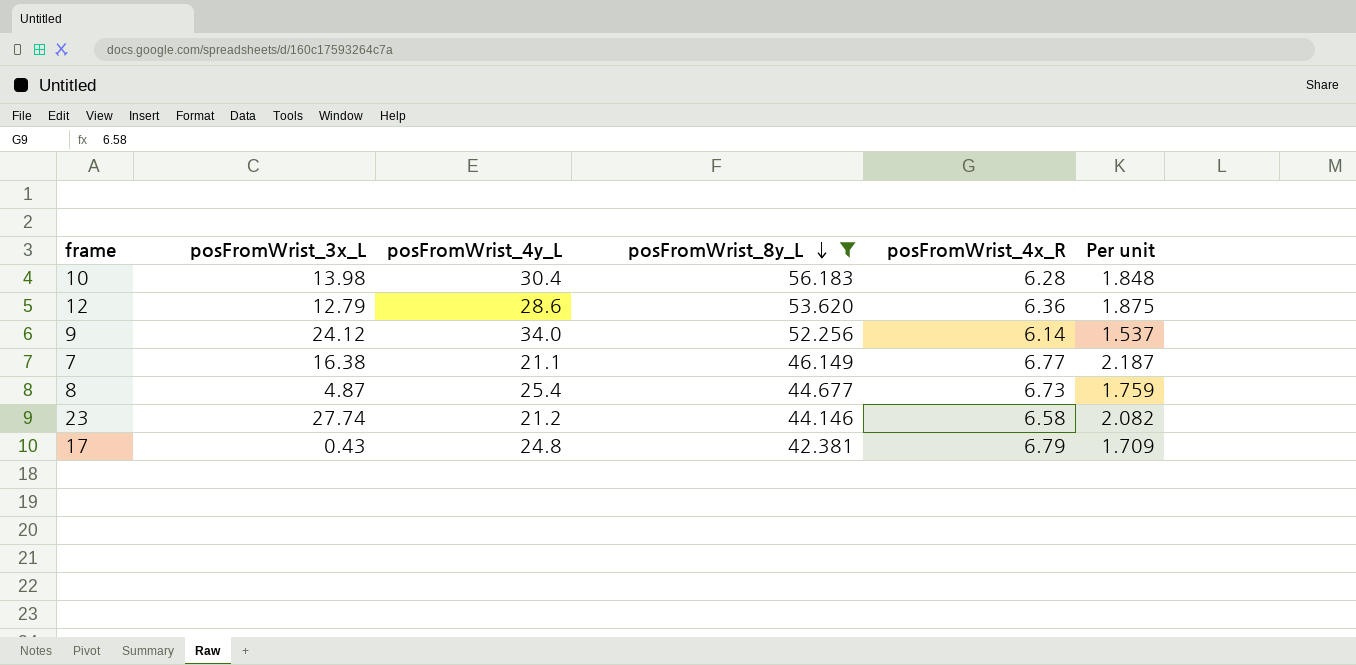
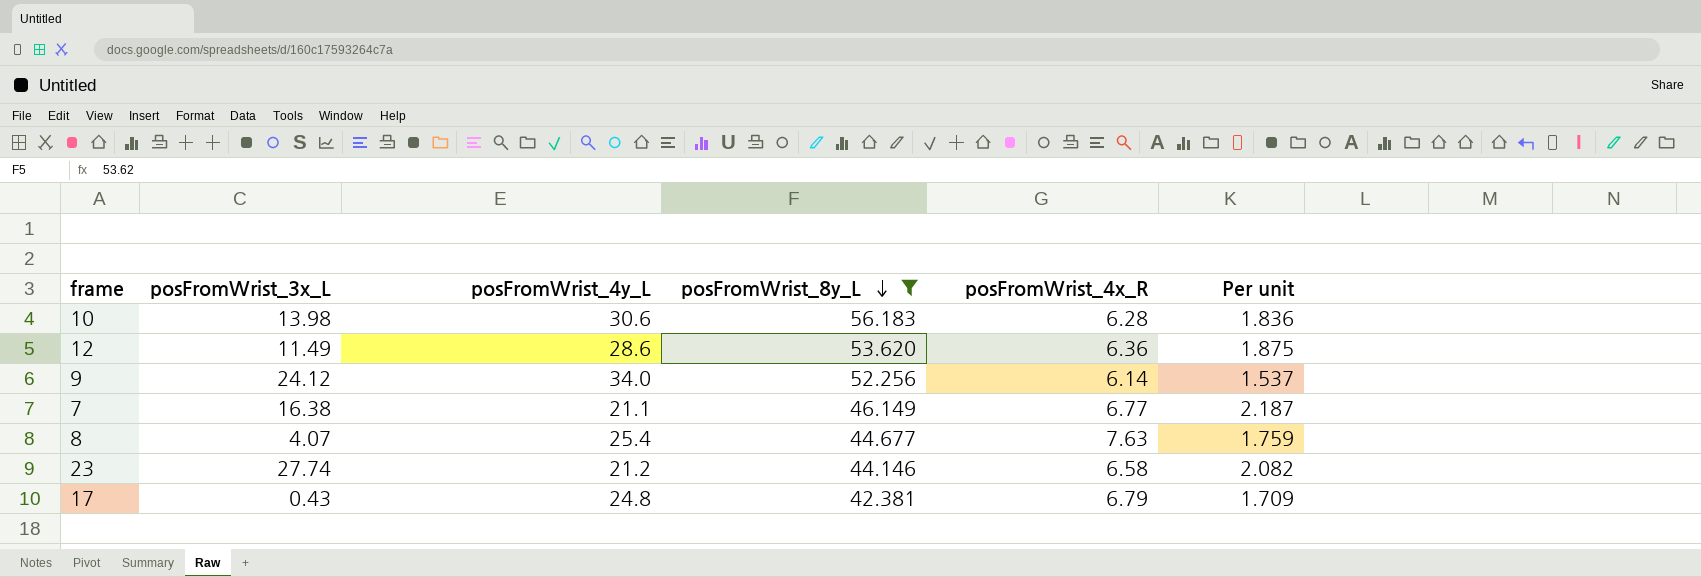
10 | posFromWrist_4y_L: 30.4 -> 30.6
10 | Per unit: 1.848 -> 1.836
12 | posFromWrist_3x_L: 12.79 -> 11.49
8 | posFromWrist_3x_L: 4.87 -> 4.07
8 | posFromWrist_4x_R: 6.73 -> 7.63

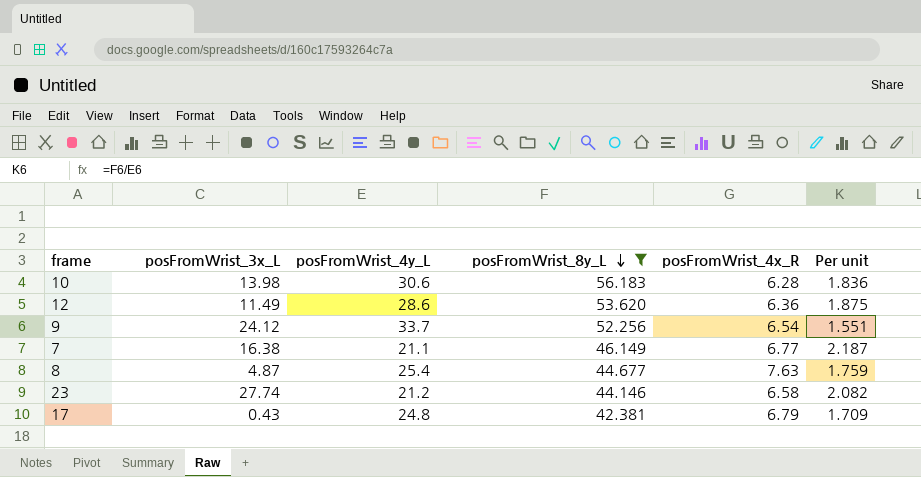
9 | posFromWrist_4y_L: 34.0 -> 33.7
9 | posFromWrist_4x_R: 6.14 -> 6.54
9 | Per unit: 1.537 -> 1.551
8 | posFromWrist_3x_L: 4.07 -> 4.87

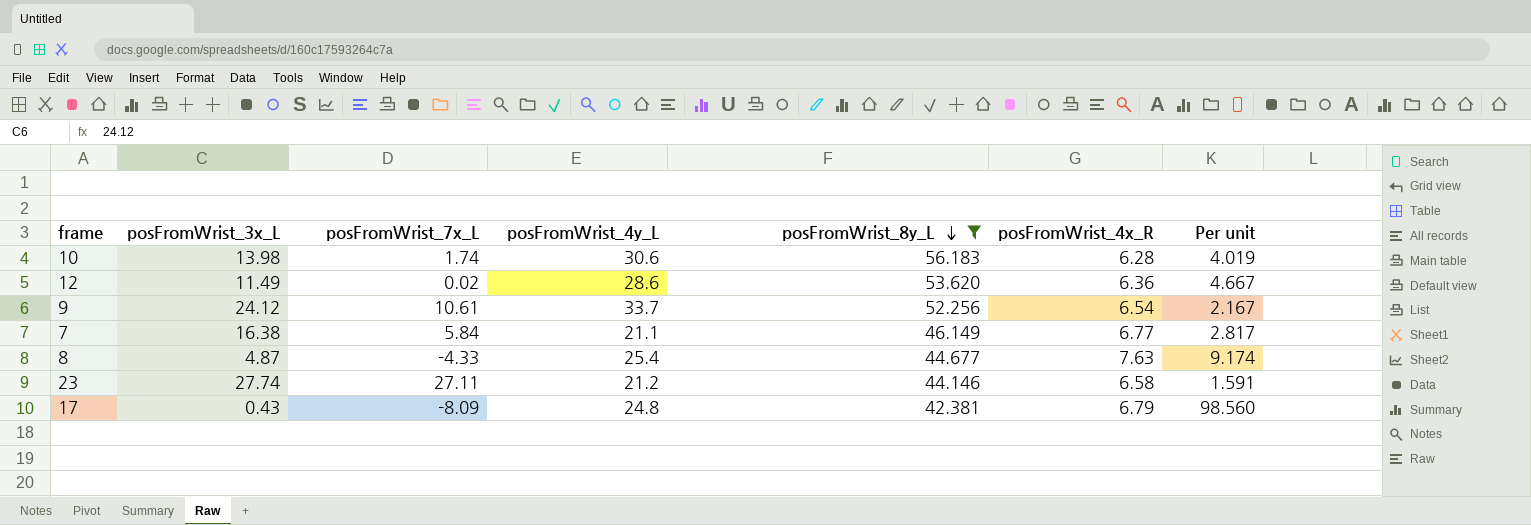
column posFromWrist_7x_L | position: none -> 3
column Per unit | formula: [posFromWrist_8y_L] / [posFromWrist_4y_L] -> [posFromWrist_8y_L] / [posFromWrist_3x_L]

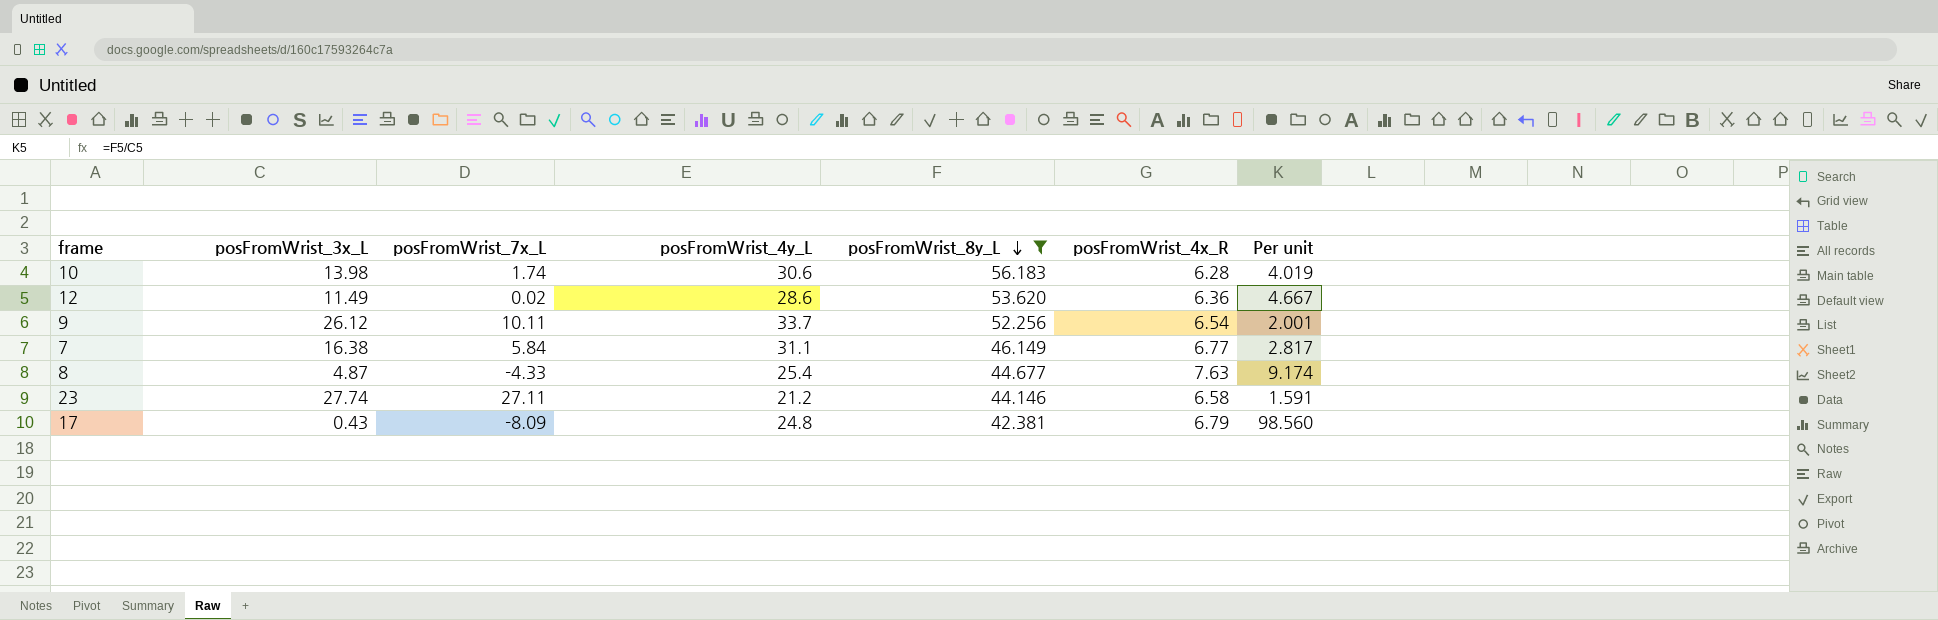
9 | posFromWrist_3x_L: 24.12 -> 26.12
9 | posFromWrist_7x_L: 10.61 -> 10.11
9 | Per unit: 2.167 -> 2.001
7 | posFromWrist_4y_L: 21.1 -> 31.1

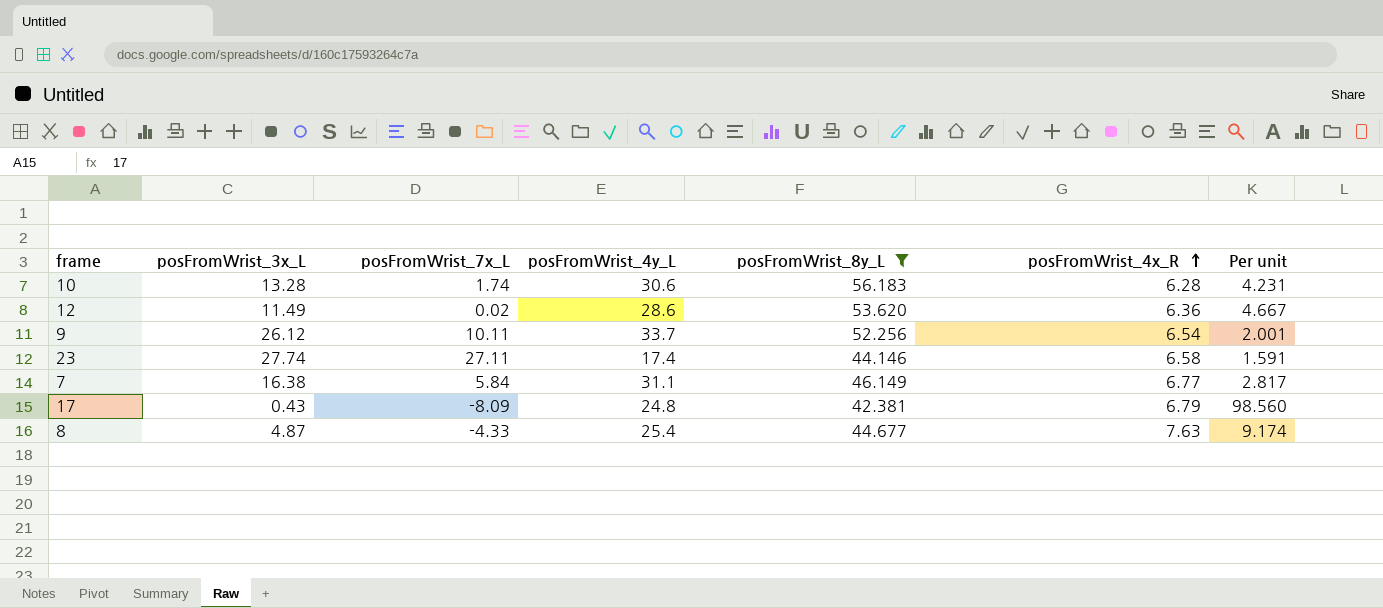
row order: posFromWrist_8y_L descending -> posFromWrist_4x_R ascending
10 | posFromWrist_3x_L: 13.98 -> 13.28
10 | Per unit: 4.019 -> 4.231
23 | posFromWrist_4y_L: 21.2 -> 17.4

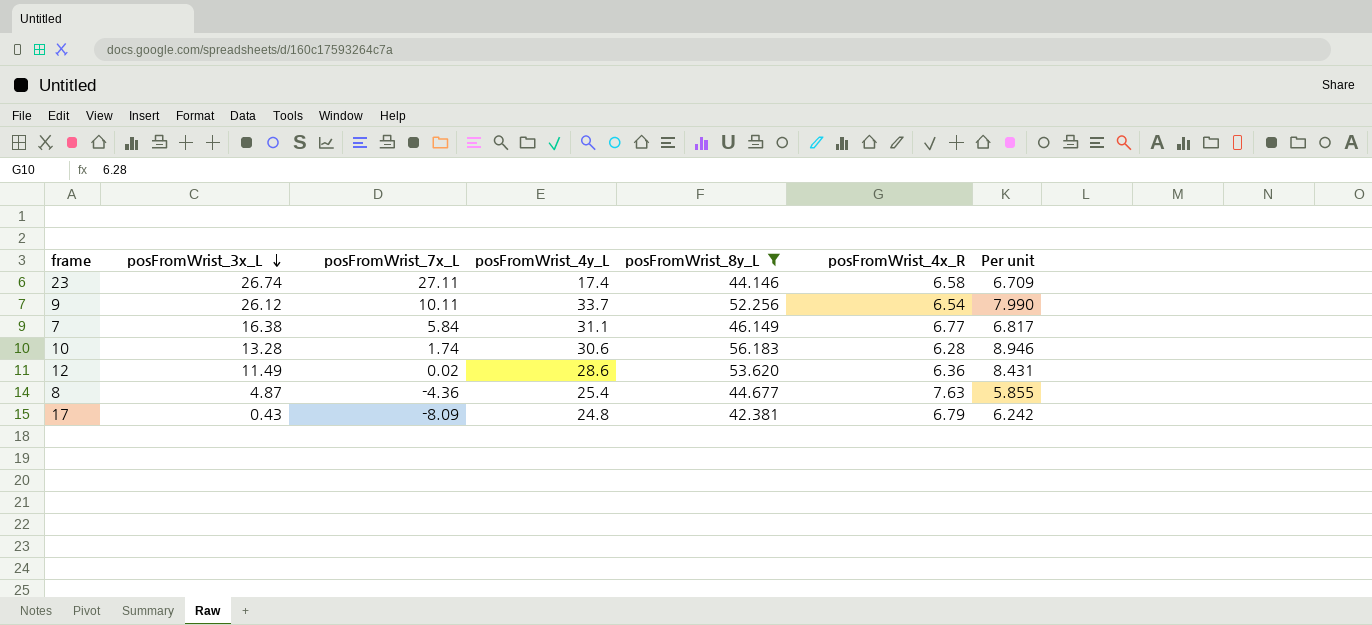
row order: posFromWrist_4x_R ascending -> posFromWrist_3x_L descending
column Per unit | formula: [posFromWrist_8y_L] / [posFromWrist_3x_L] -> [posFromWrist_8y_L] / [posFromWrist_4x_R]
23 | posFromWrist_3x_L: 27.74 -> 26.74
8 | posFromWrist_7x_L: -4.33 -> -4.36

